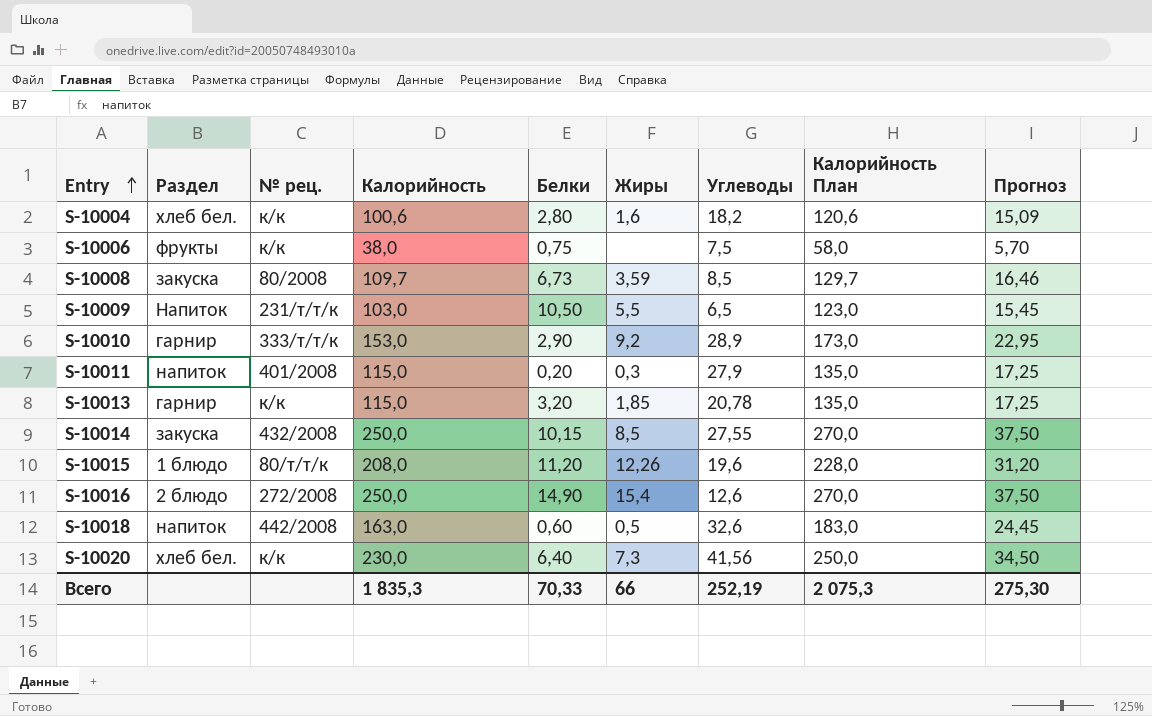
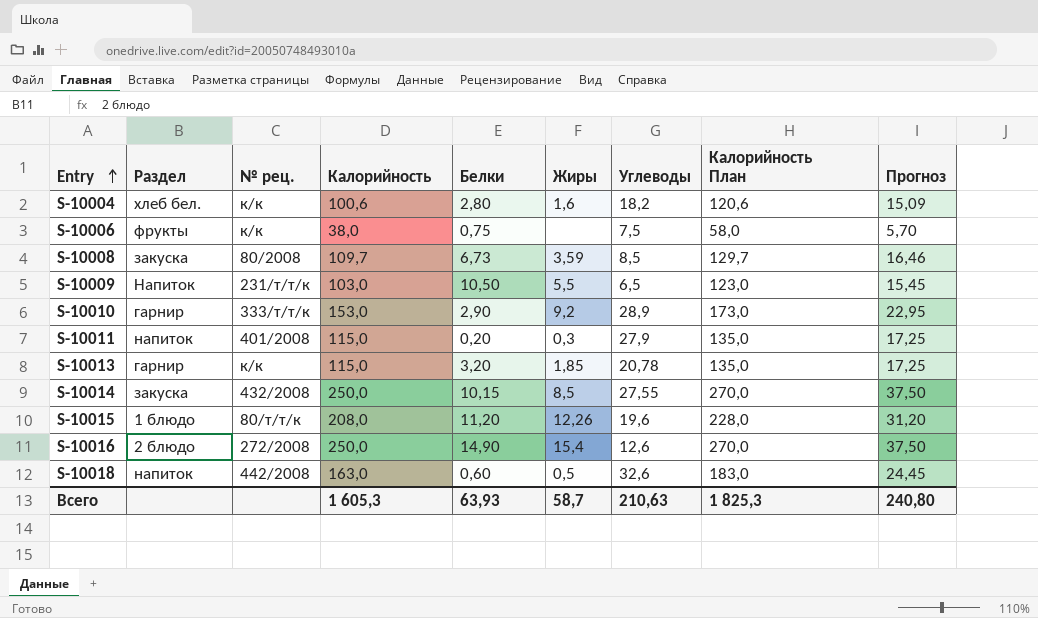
row S-10020: хлеб бел. | к/к | 230,0 | 6,40 | 7,3 | 41,56 | 250,0 | 34,50 -> none
Всего | Калорийность: 1 835,3 -> 1 605,3
Всего | Белки: 70,33 -> 63,93
Всего | Жиры: 66 -> 58,7
Всего | Углеводы: 252,19 -> 210,63
Всего | Калорийность План: 2 075,3 -> 1 825,3
Всего | Прогноз: 275,30 -> 240,80

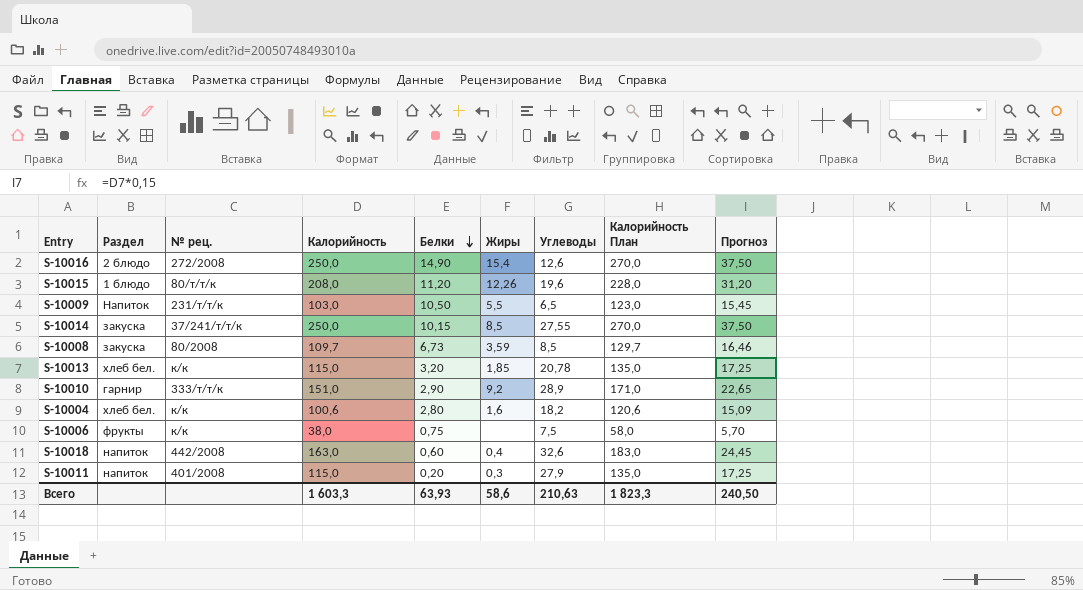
row order: Entry ascending -> Белки descending
S-10014 | № рец.: 432/2008 -> 37/241/т/т/к
S-10013 | Раздел: гарнир -> хлеб бел.
S-10010 | Калорийность: 153,0 -> 151,0
S-10010 | Калорийность План: 173,0 -> 171,0
S-10010 | Прогноз: 22,95 -> 22,65
S-10018 | Жиры: 0,5 -> 0,4
Всего | Калорийность: 1 605,3 -> 1 603,3
Всего | Жиры: 58,7 -> 58,6
Всего | Калорийность План: 1 825,3 -> 1 823,3
Всего | Прогноз: 240,80 -> 240,50

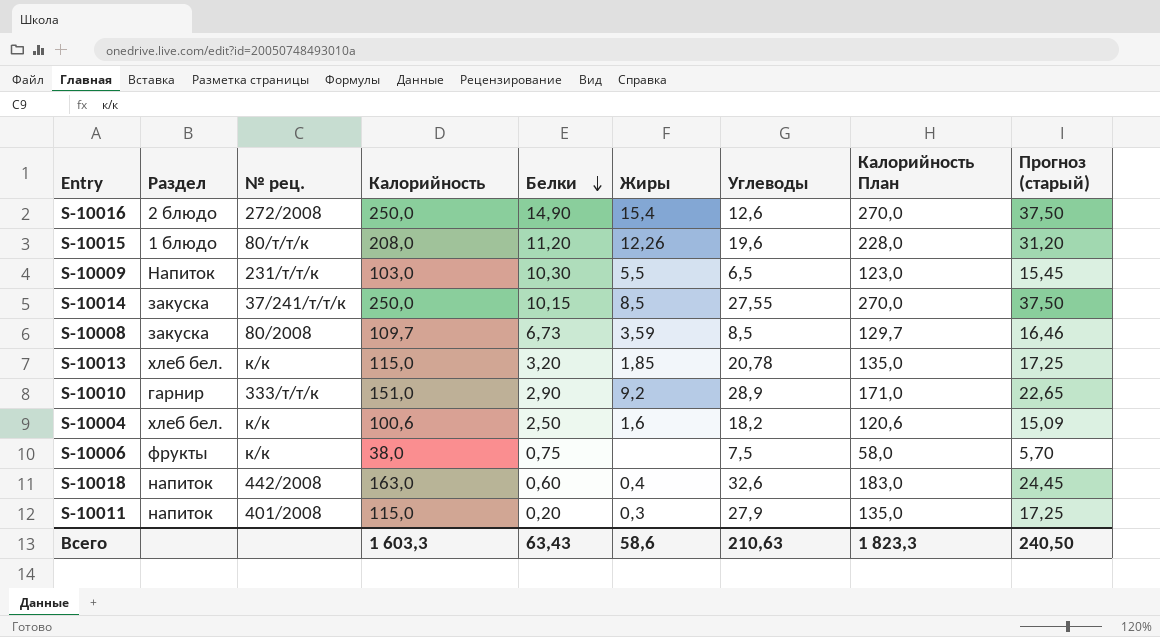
column name: Прогноз -> Прогноз (старый)
S-10009 | Белки: 10,50 -> 10,30
S-10004 | Белки: 2,80 -> 2,50
Всего | Белки: 63,93 -> 63,43

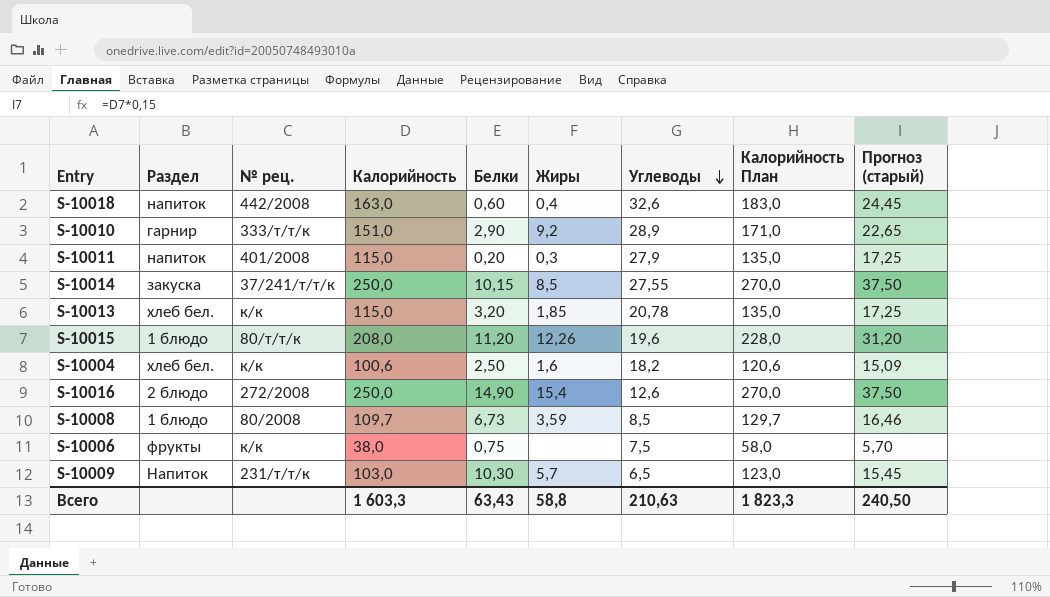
row order: Белки descending -> Углеводы descending
S-10008 | Раздел: закуска -> 1 блюдо
S-10009 | Жиры: 5,5 -> 5,7
Всего | Жиры: 58,6 -> 58,8

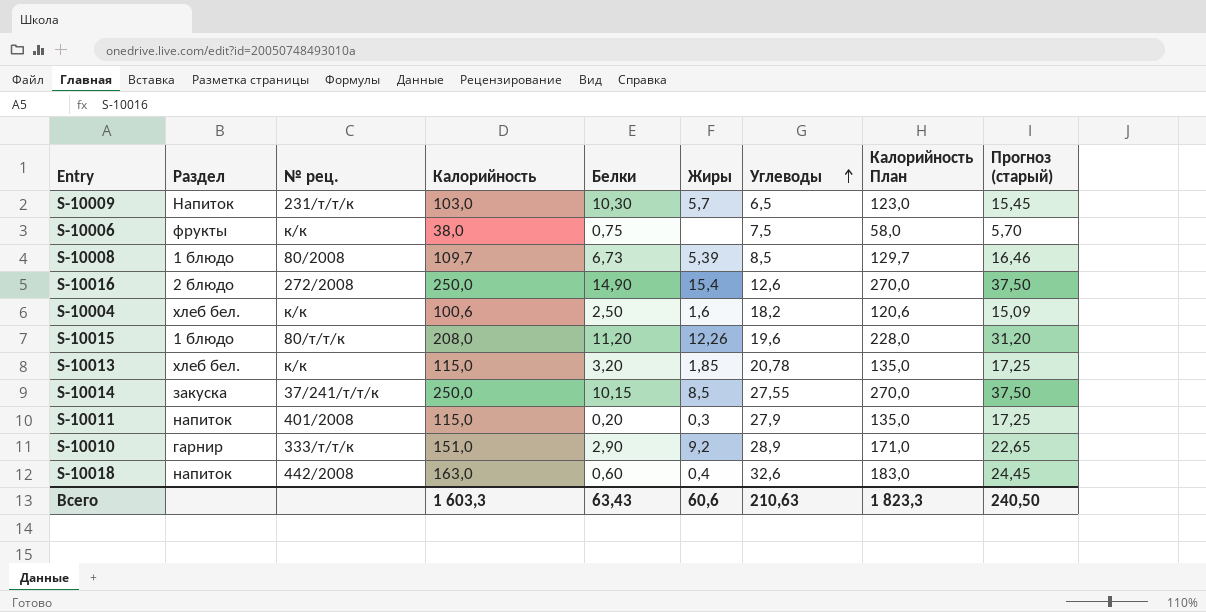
row order: Углеводы descending -> Углеводы ascending
S-10008 | Жиры: 3,59 -> 5,39
Всего | Жиры: 58,8 -> 60,6

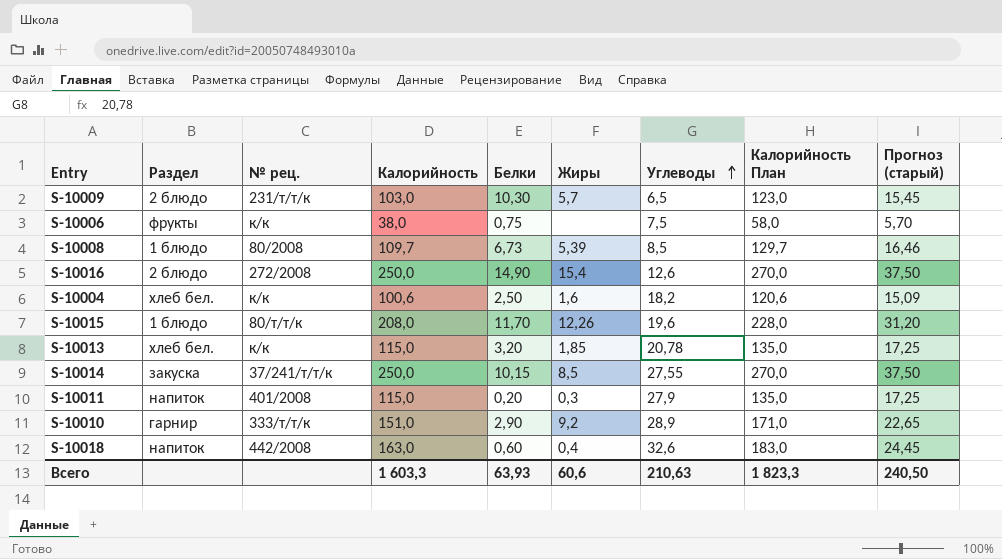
S-10009 | Раздел: Напиток -> 2 блюдо
S-10015 | Белки: 11,20 -> 11,70
Всего | Белки: 63,43 -> 63,93

